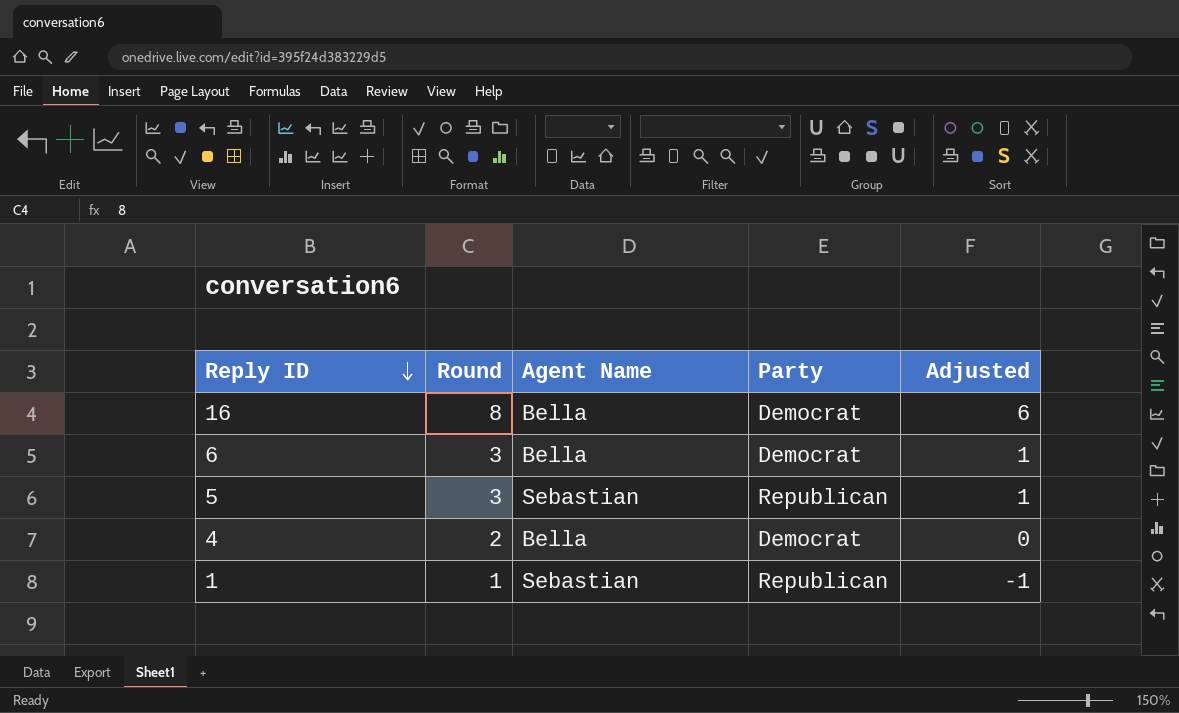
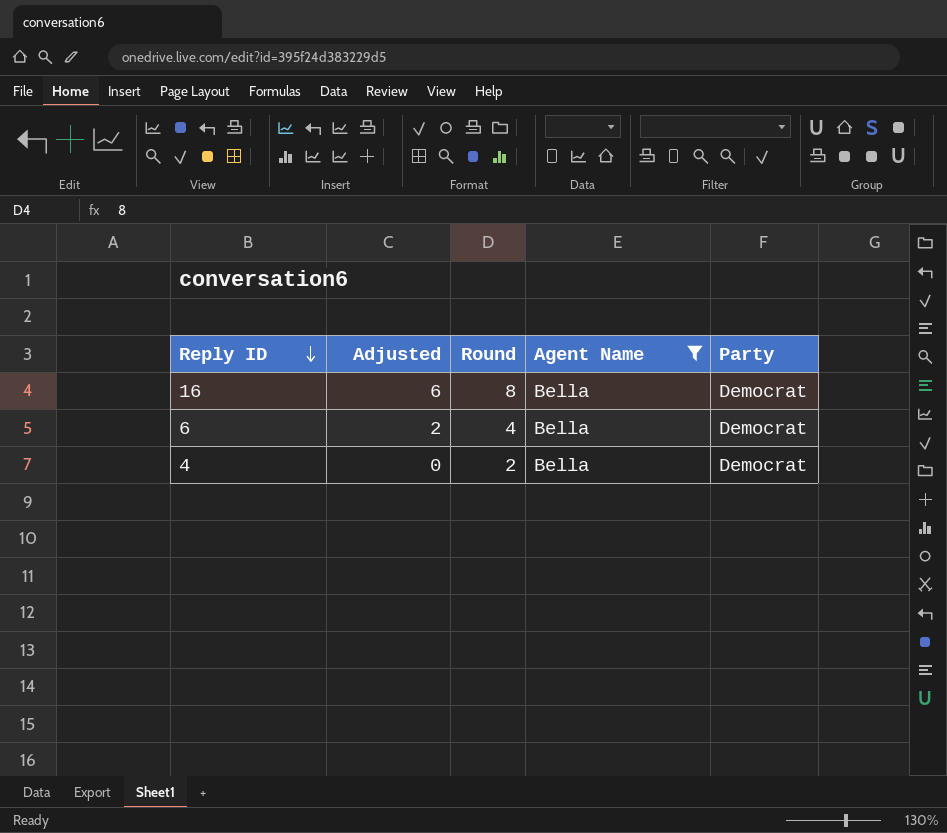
filter: none -> Agent Name = Bella
column Adjusted | position: 5 -> 2
6 | Adjusted: 1 -> 2
6 | Round: 3 -> 4

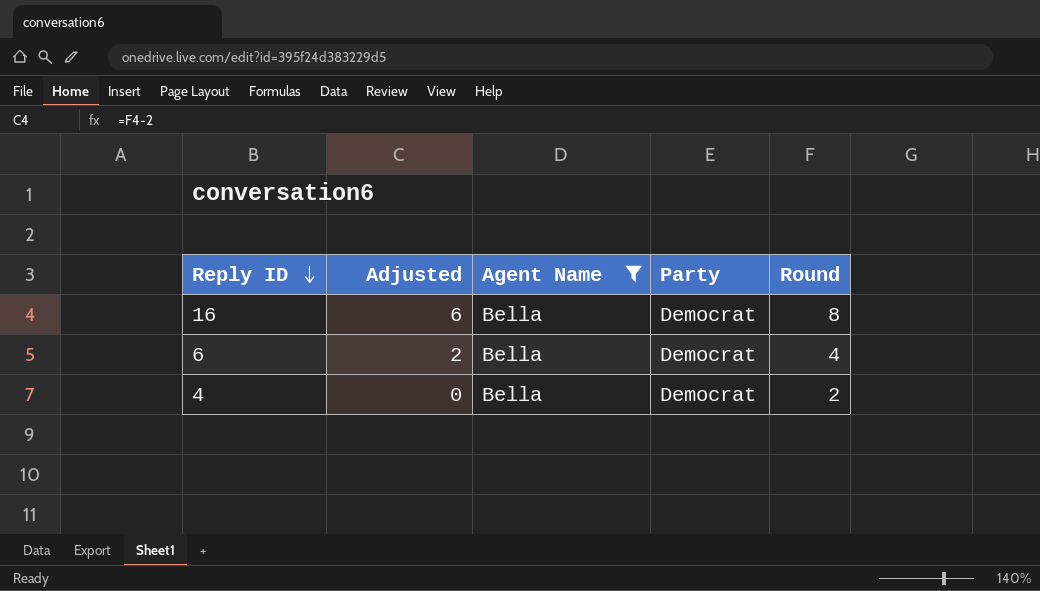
column Round | position: 3 -> 5

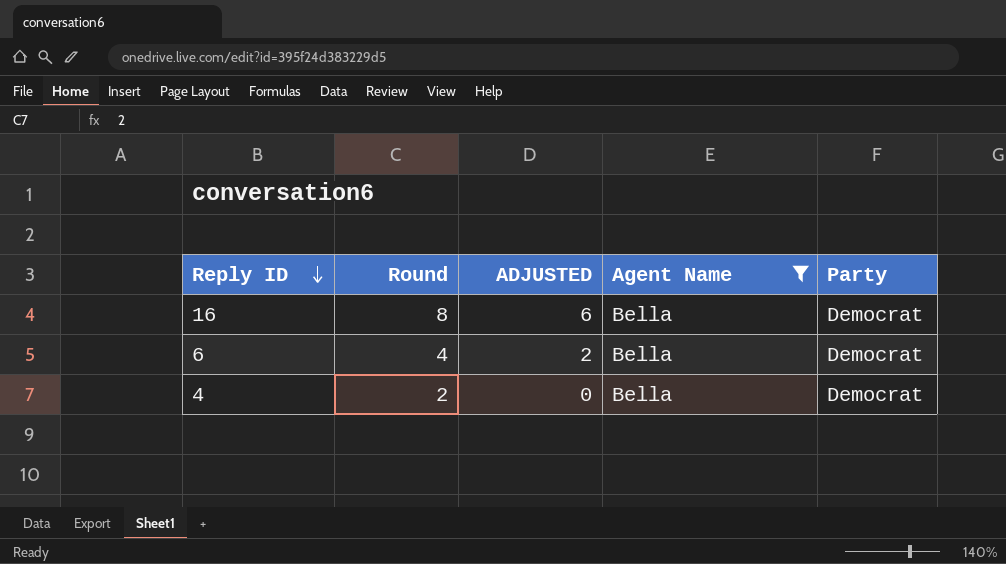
column Round | position: 5 -> 2
column name: Adjusted -> ADJUSTED

